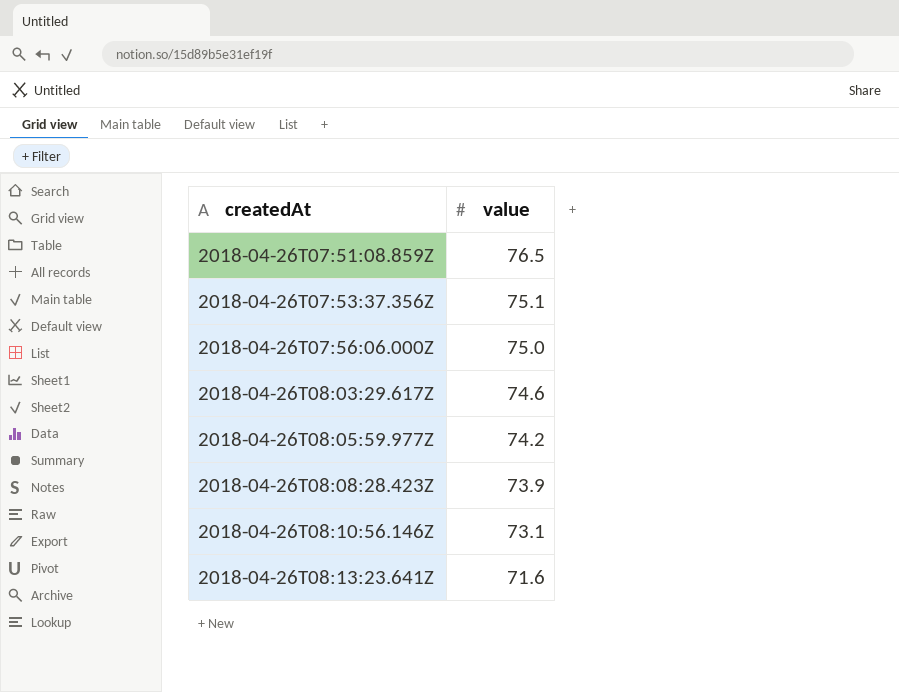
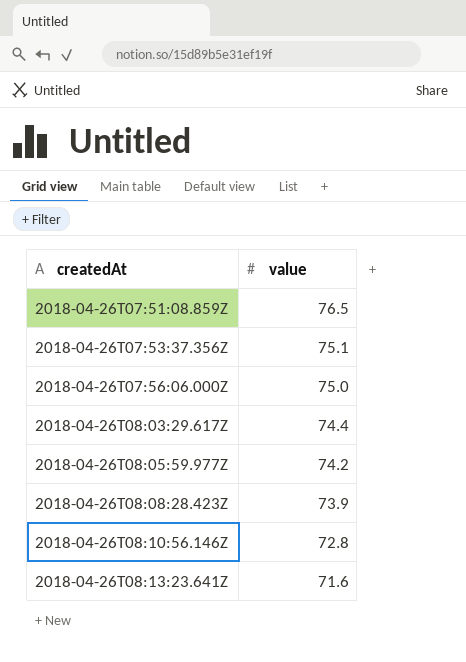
2018-04-26T08:03:29.617Z | value: 74.6 -> 74.4
2018-04-26T08:10:56.146Z | value: 73.1 -> 72.8

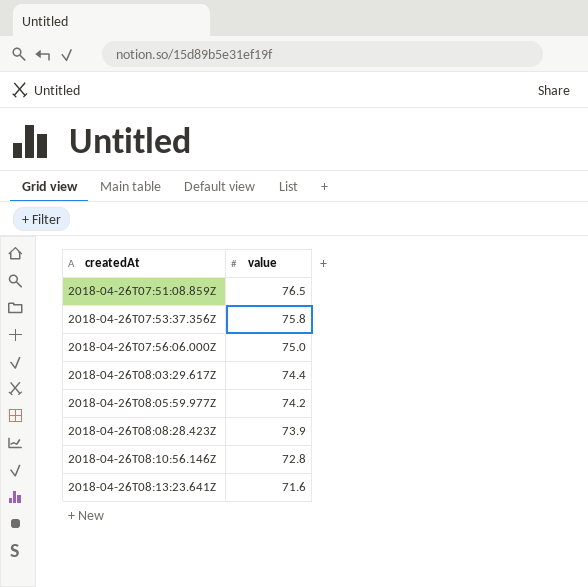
2018-04-26T07:53:37.356Z | value: 75.1 -> 75.8

